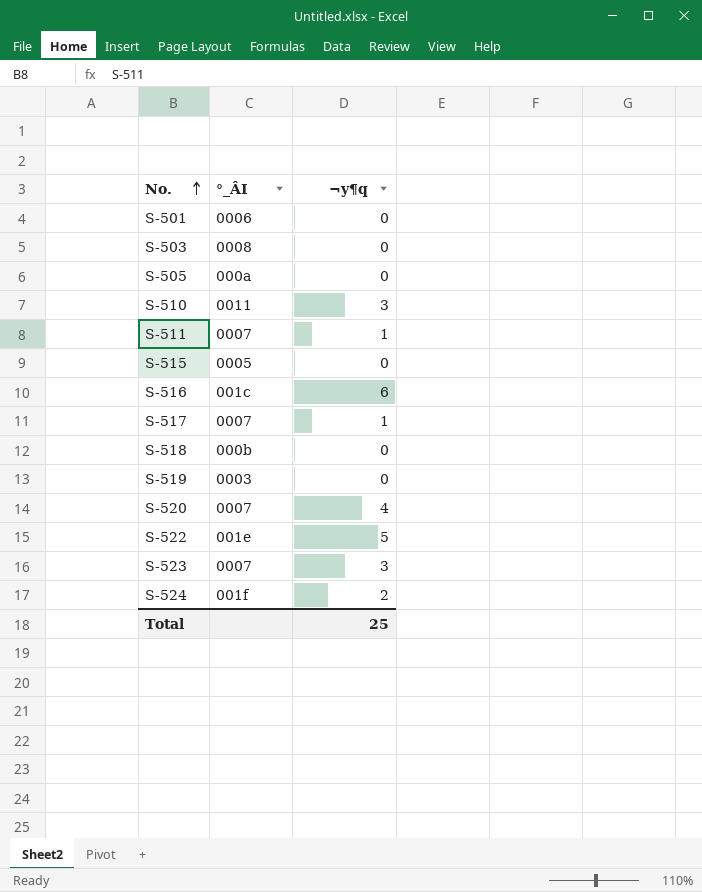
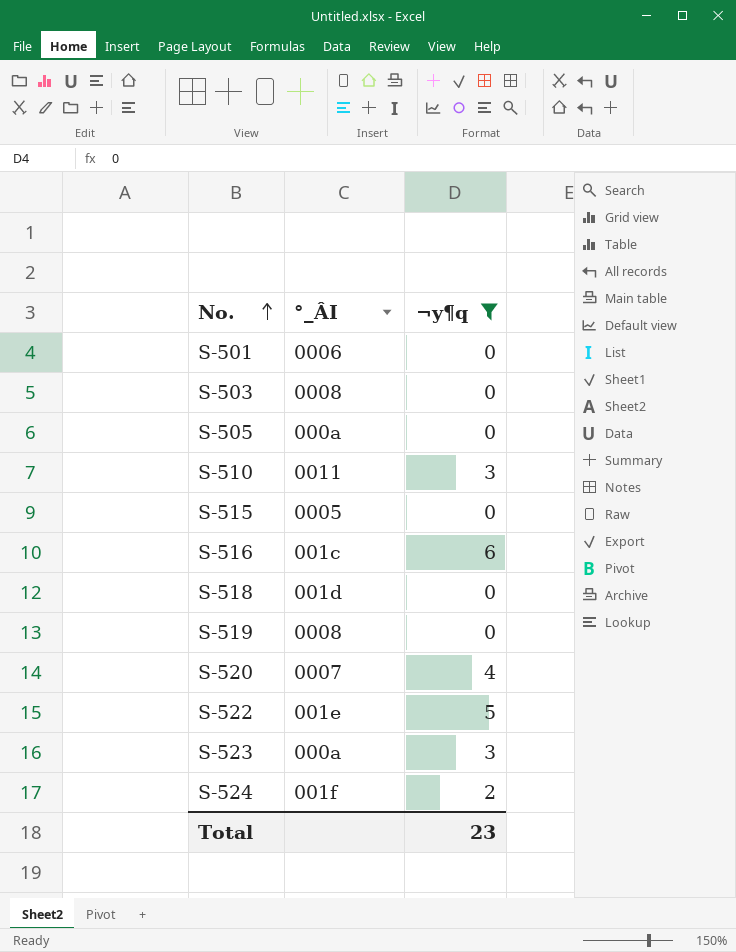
filter: none -> ¬y¶q != 1
S-518 | °_ÂI: 000b -> 001d
S-519 | °_ÂI: 0003 -> 0008
S-523 | °_ÂI: 0007 -> 000a
Total | ¬y¶q: 25 -> 23

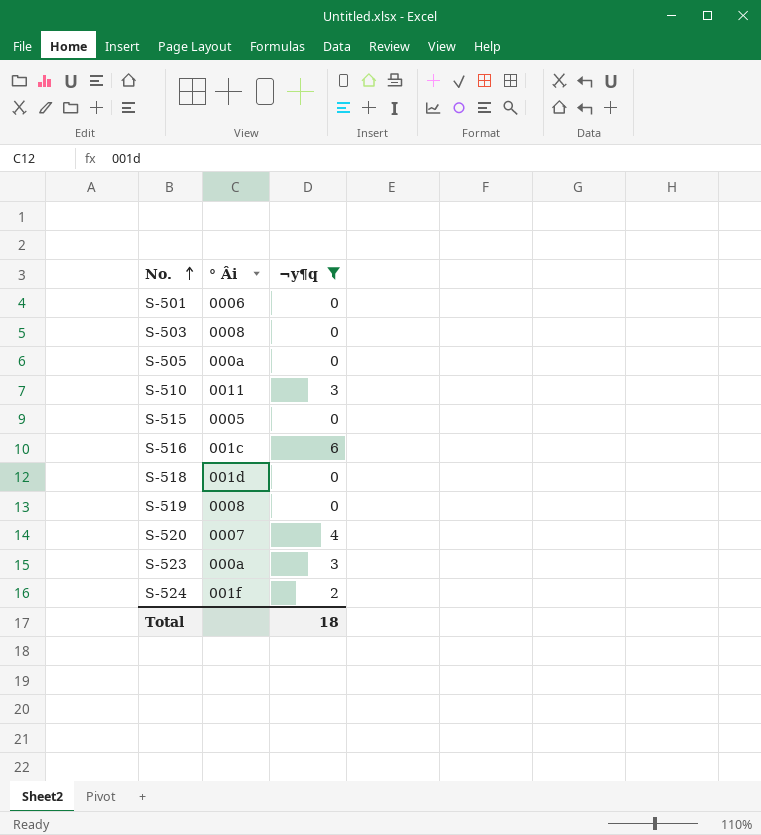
column name: °_ÂI -> ° Âi
row S-522: 001e | 5 -> none
Total | ¬y¶q: 23 -> 18

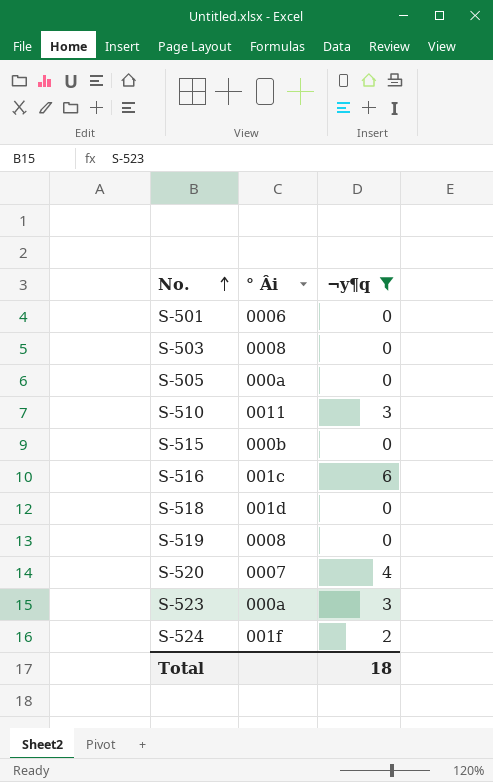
S-515 | ° Âi: 0005 -> 000b

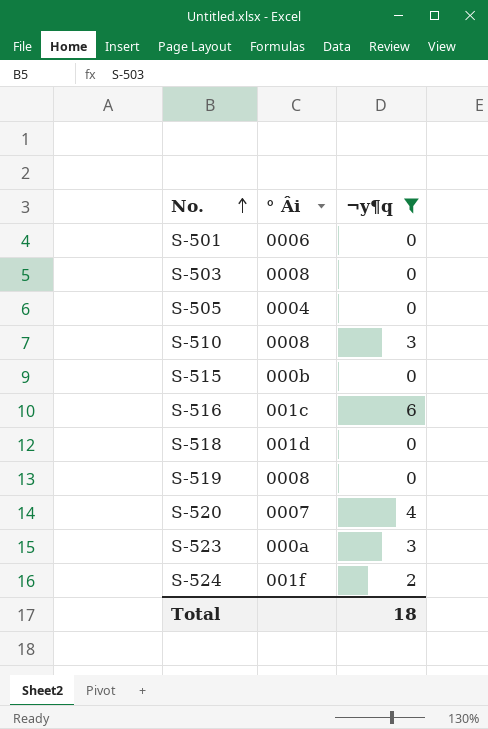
S-505 | ° Âi: 000a -> 0004
S-510 | ° Âi: 0011 -> 0008

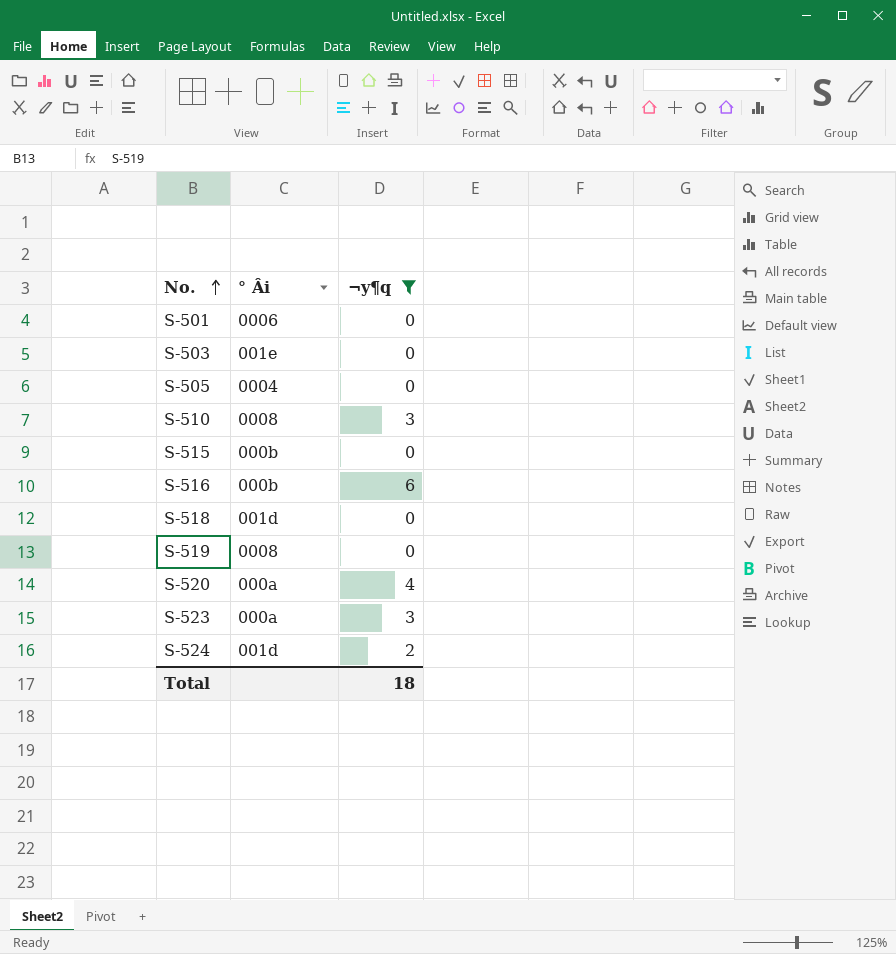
S-503 | ° Âi: 0008 -> 001e
S-516 | ° Âi: 001c -> 000b
S-520 | ° Âi: 0007 -> 000a
S-524 | ° Âi: 001f -> 001d

